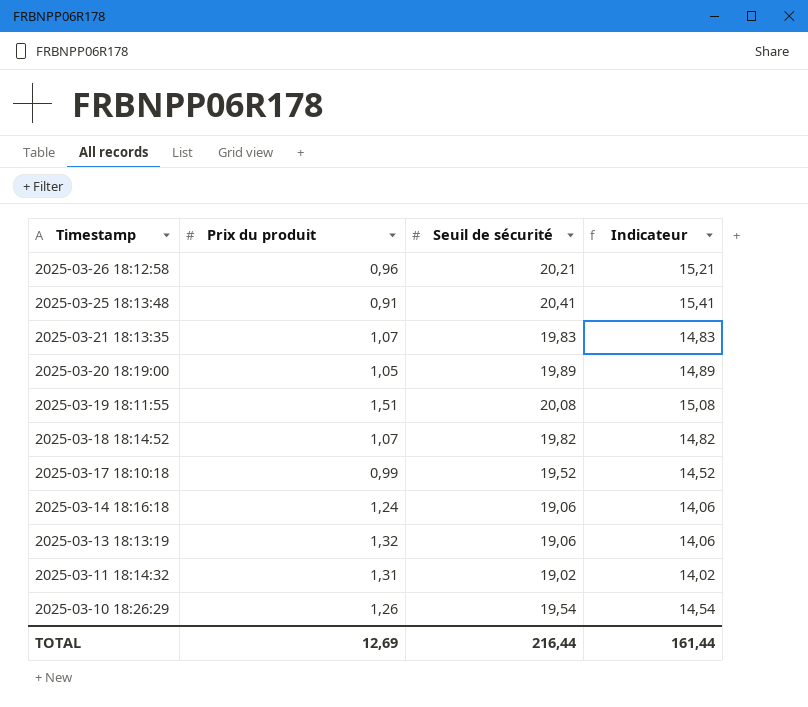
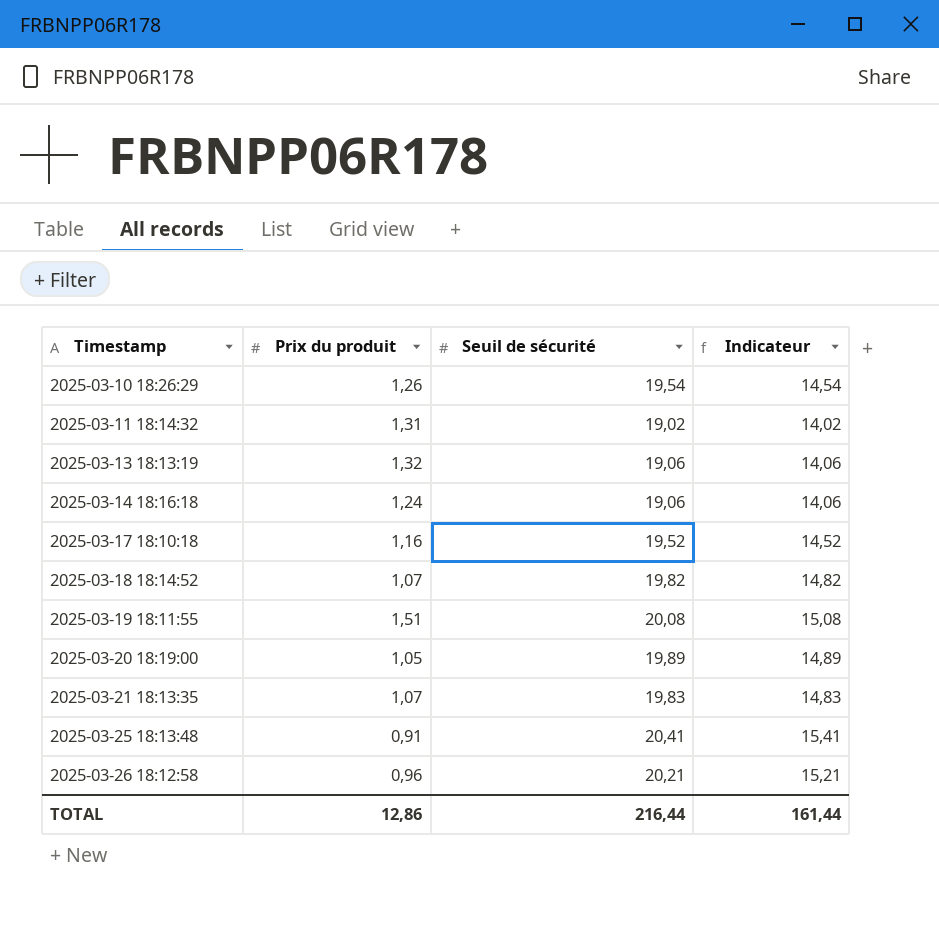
row order: Timestamp descending -> Timestamp ascending
2025-03-17 18:10:18 | Prix du produit: 0,99 -> 1,16
TOTAL | Prix du produit: 12,69 -> 12,86

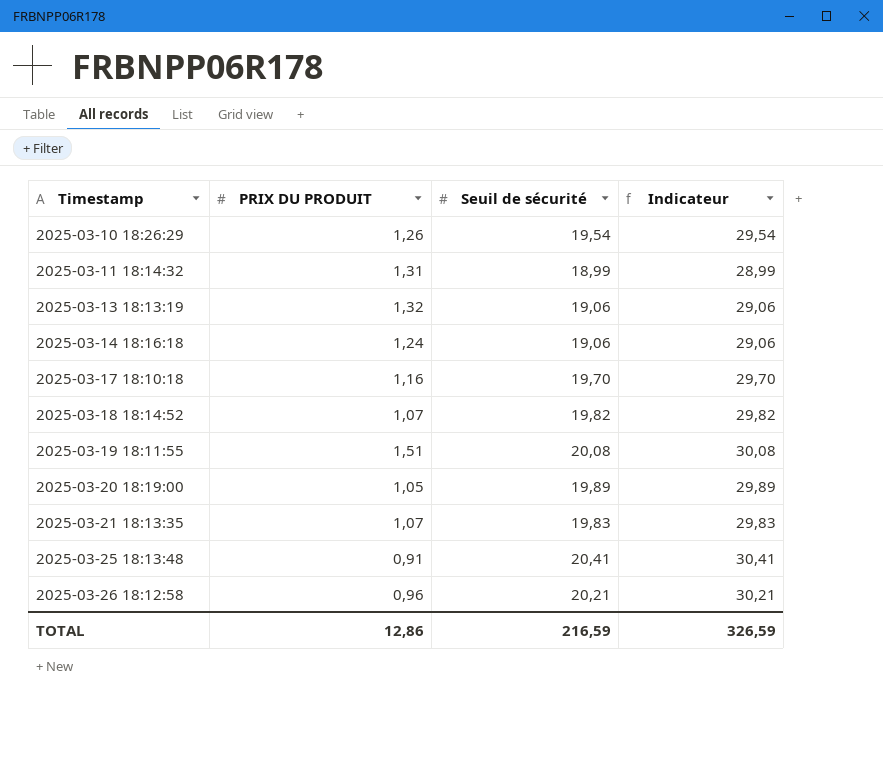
column name: Prix du produit -> PRIX DU PRODUIT
column Indicateur | formula: [Seuil de sécurité] - 5 -> [Seuil de sécurité] + 10
2025-03-11 18:14:32 | Seuil de sécurité: 19,02 -> 18,99
2025-03-17 18:10:18 | Seuil de sécurité: 19,52 -> 19,70
TOTAL | Seuil de sécurité: 216,44 -> 216,59
TOTAL | Indicateur: 161,44 -> 326,59

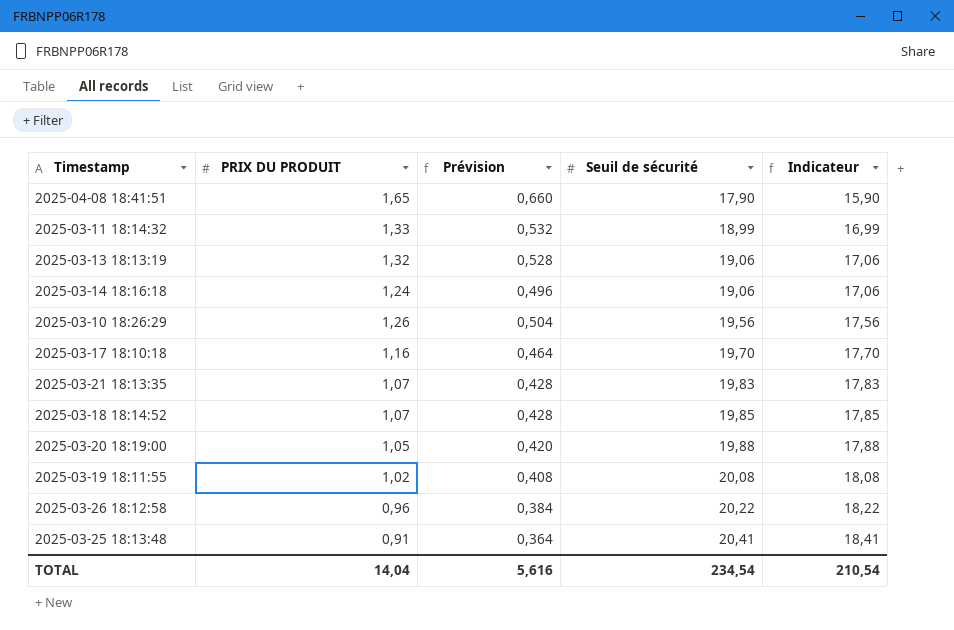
row order: Timestamp ascending -> Seuil de sécurité ascending
column Prévision | formula: none -> [PRIX DU PRODUIT] * 0,4
column Indicateur | formula: [Seuil de sécurité] + 10 -> [Seuil de sécurité] - 2
row 2025-04-08 18:41:51: none -> 1,65 | 0,660 | 17,90 | 15,90
2025-03-11 18:14:32 | PRIX DU PRODUIT: 1,31 -> 1,33
2025-03-10 18:26:29 | Seuil de sécurité: 19,54 -> 19,56
2025-03-18 18:14:52 | Seuil de sécurité: 19,82 -> 19,85
2025-03-20 18:19:00 | Seuil de sécurité: 19,89 -> 19,88
2025-03-19 18:11:55 | PRIX DU PRODUIT: 1,51 -> 1,02
2025-03-26 18:12:58 | Seuil de sécurité: 20,21 -> 20,22
TOTAL | PRIX DU PRODUIT: 12,86 -> 14,04
TOTAL | Seuil de sécurité: 216,59 -> 234,54
TOTAL | Indicateur: 326,59 -> 210,54

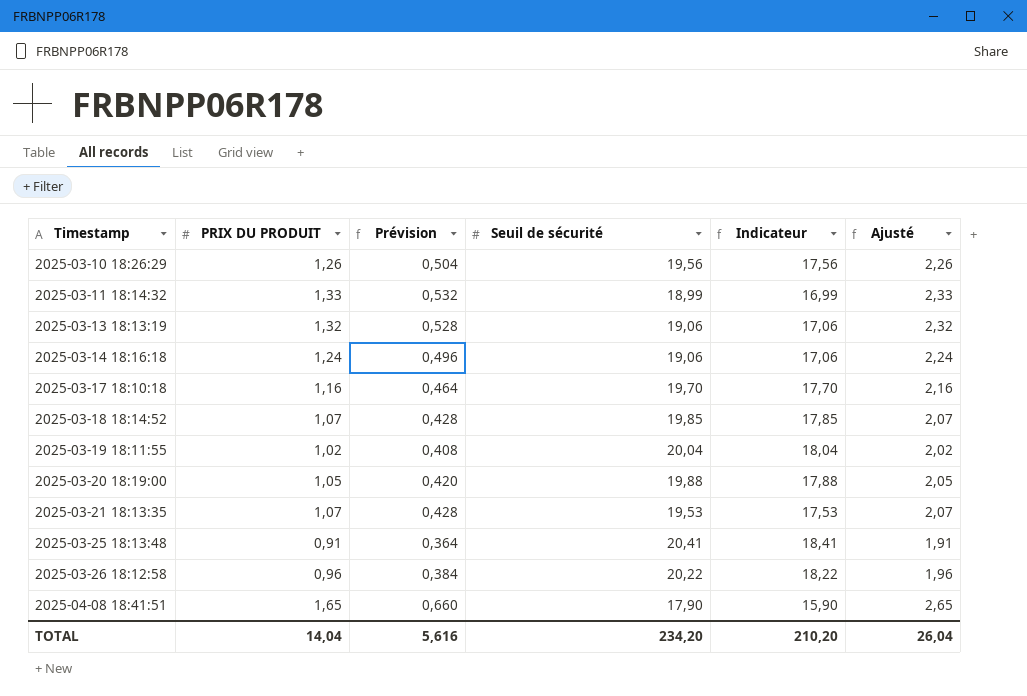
row order: Seuil de sécurité ascending -> Timestamp ascending
column Ajusté | formula: none -> [PRIX DU PRODUIT] + 1
2025-03-19 18:11:55 | Seuil de sécurité: 20,08 -> 20,04
2025-03-19 18:11:55 | Indicateur: 18,08 -> 18,04
2025-03-21 18:13:35 | Seuil de sécurité: 19,83 -> 19,53
2025-03-21 18:13:35 | Indicateur: 17,83 -> 17,53
TOTAL | Seuil de sécurité: 234,54 -> 234,20
TOTAL | Indicateur: 210,54 -> 210,20

